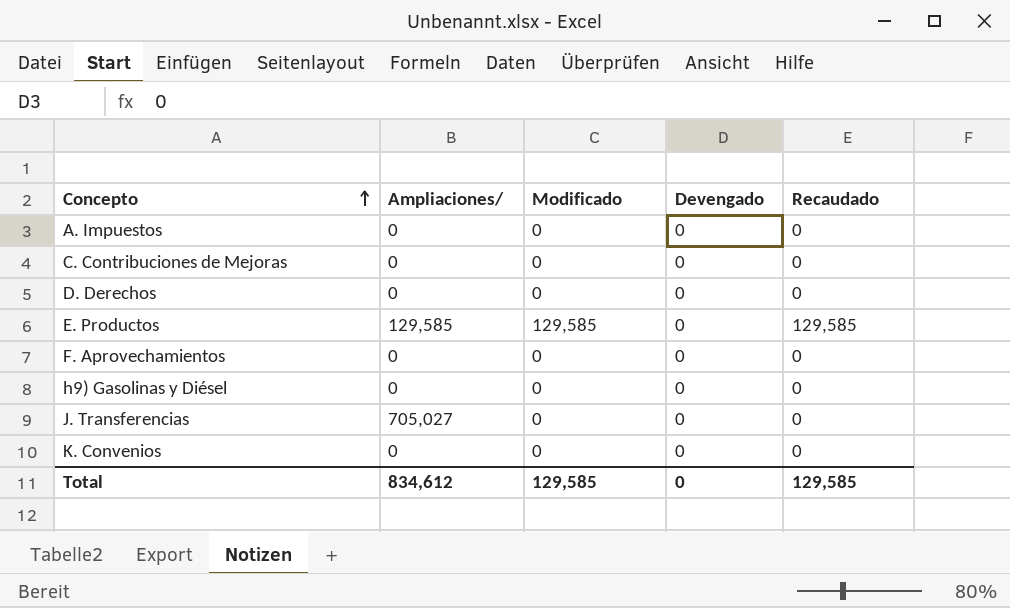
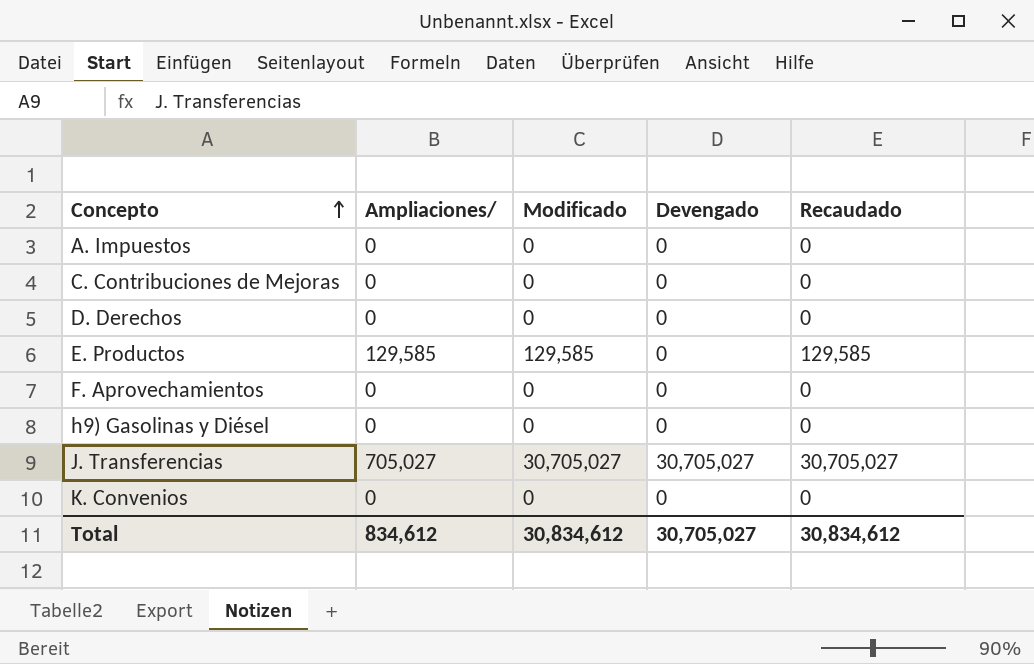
J. Transferencias | Modificado: 0 -> 30,705,027
J. Transferencias | Devengado: 0 -> 30,705,027
J. Transferencias | Recaudado: 0 -> 30,705,027
Total | Modificado: 129,585 -> 30,834,612
Total | Devengado: 0 -> 30,705,027
Total | Recaudado: 129,585 -> 30,834,612

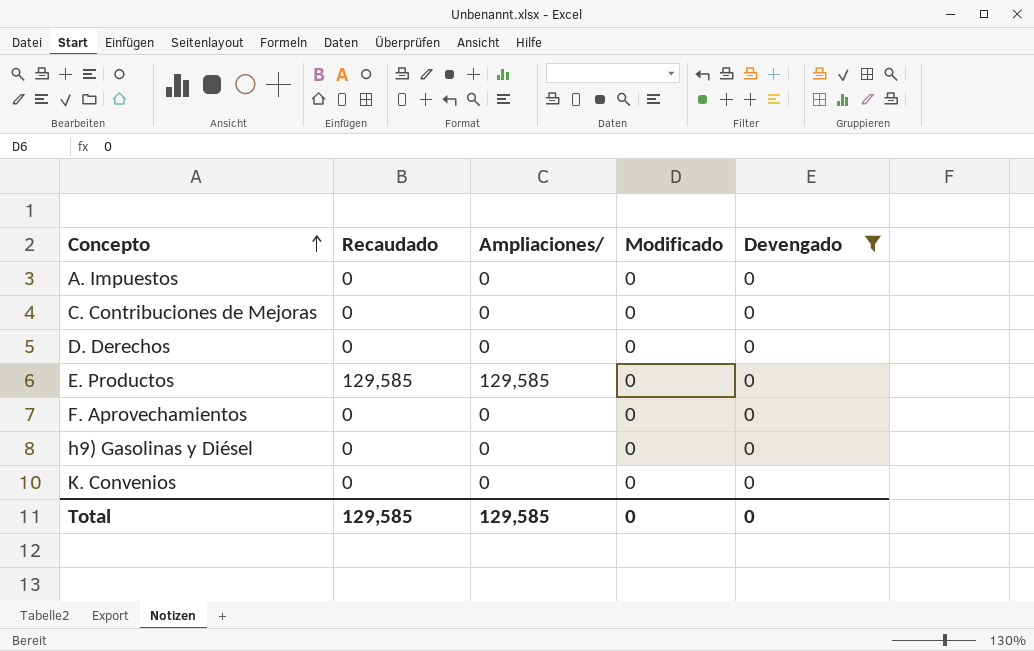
filter: none -> Devengado = 0
column Recaudado | position: 5 -> 2
E. Productos | Modificado: 129,585 -> 0
Total | Recaudado: 30,834,612 -> 129,585
Total | Ampliaciones/: 834,612 -> 129,585
Total | Modificado: 30,834,612 -> 0
Total | Devengado: 30,705,027 -> 0

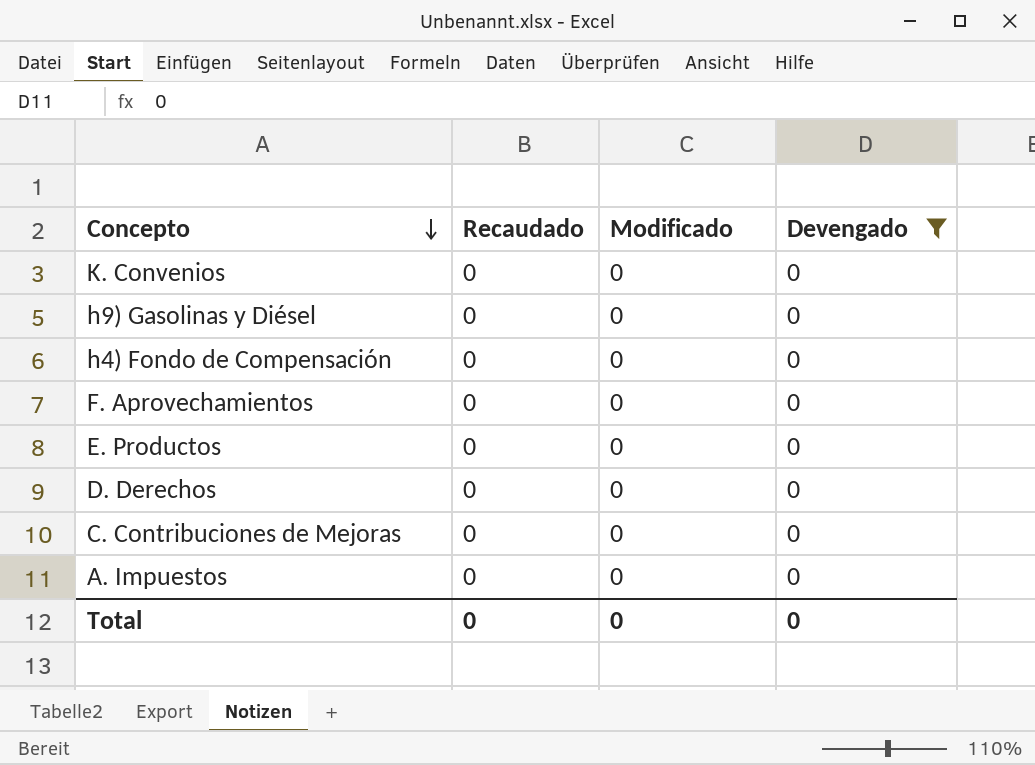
row order: Concepto ascending -> Concepto descending
column Ampliaciones/ | position: 3 -> none
row h4) Fondo de Compensación: none -> 0 | 0 | 0
E. Productos | Recaudado: 129,585 -> 0
Total | Recaudado: 129,585 -> 0

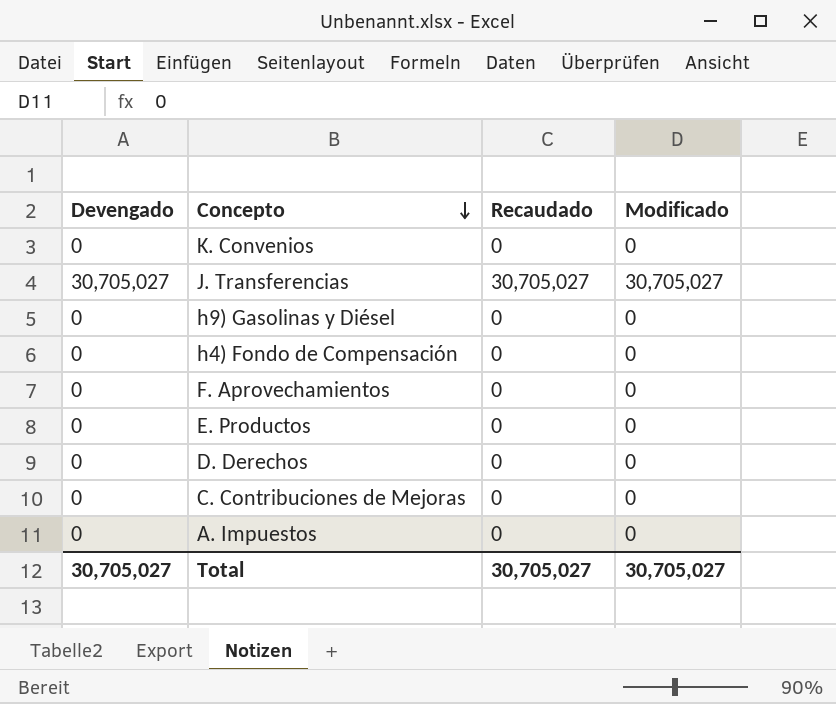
filter: Devengado = 0 -> none
column Devengado | position: 4 -> 1
Total | Devengado: 0 -> 30,705,027
Total | Recaudado: 0 -> 30,705,027
Total | Modificado: 0 -> 30,705,027

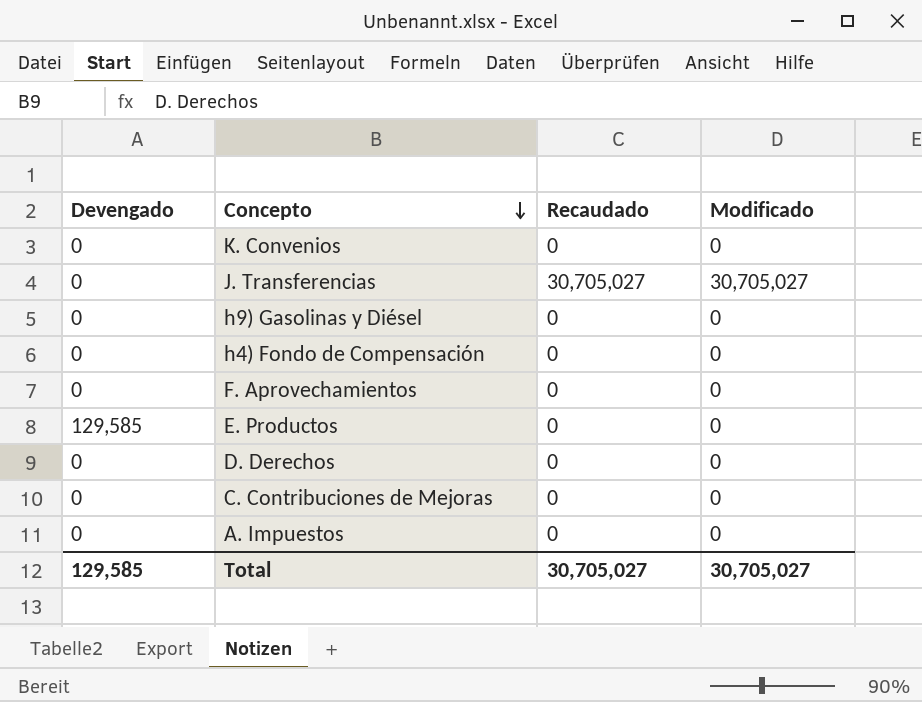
J. Transferencias | Devengado: 30,705,027 -> 0
E. Productos | Devengado: 0 -> 129,585
Total | Devengado: 30,705,027 -> 129,585

